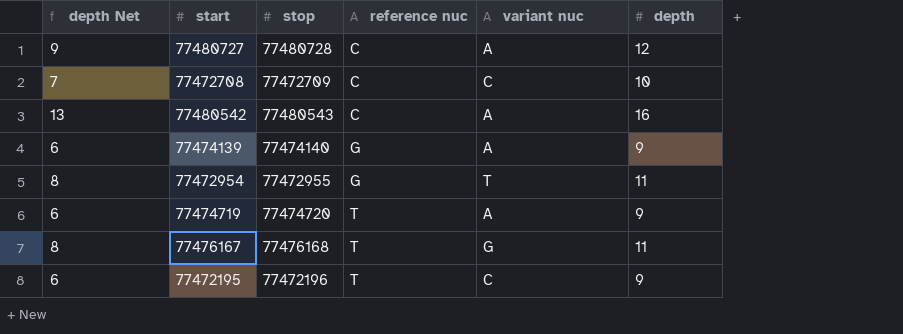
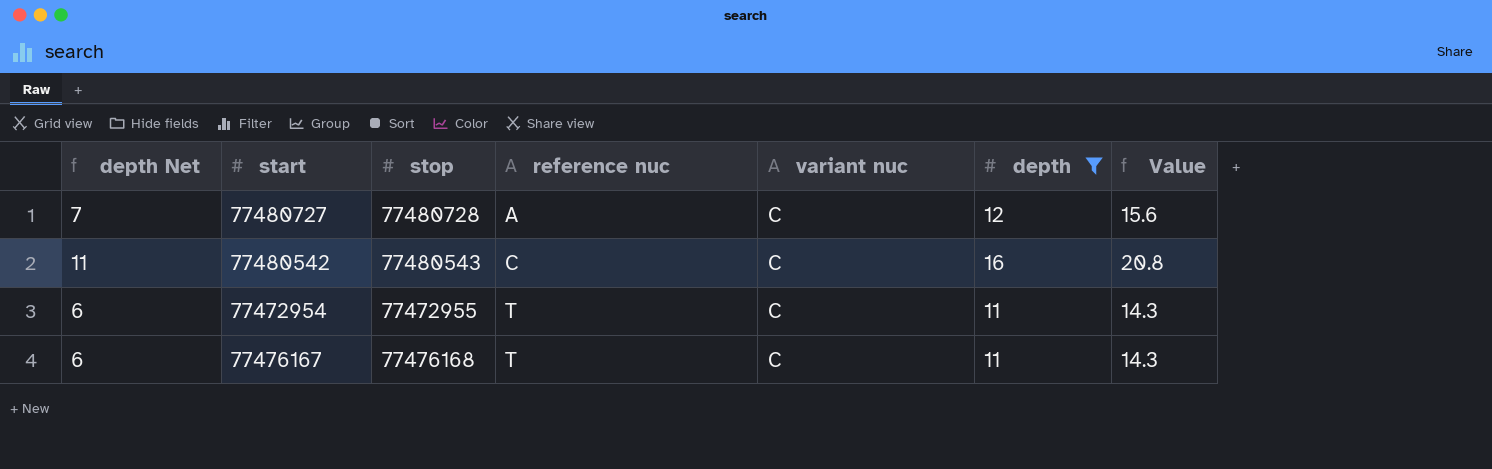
filter: none -> depth >= 11
column depth Net | formula: [depth] - 3 -> [depth] - 5
column Value | formula: none -> [depth] * 1.3
77480727 | reference nuc: C -> A
77480727 | variant nuc: A -> C
77480542 | variant nuc: A -> C
77472954 | reference nuc: G -> T
77472954 | variant nuc: T -> C
77476167 | variant nuc: G -> C

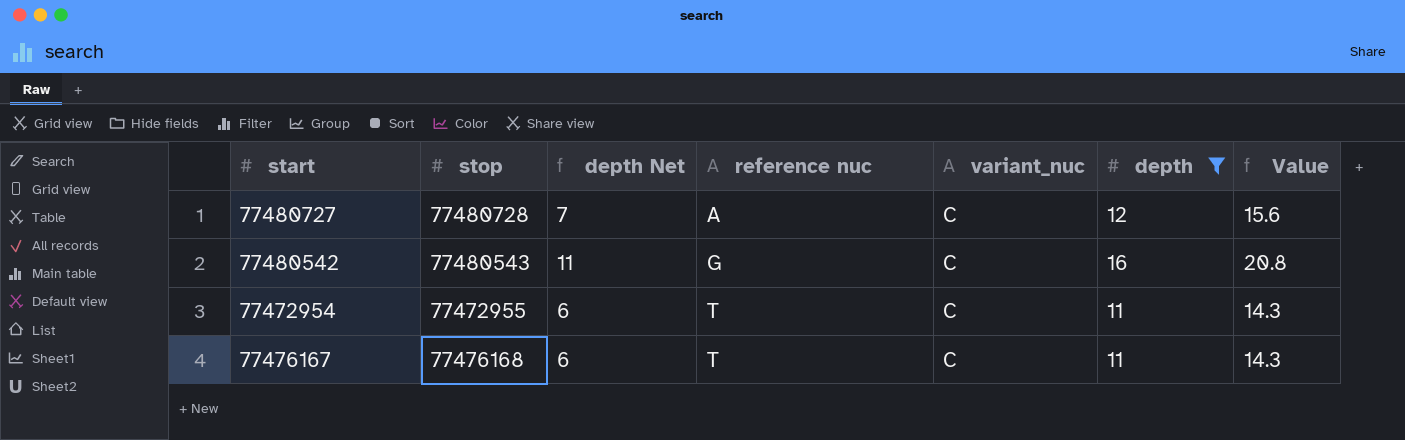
column depth Net | position: 1 -> 3
column name: variant nuc -> variant_nuc
77480542 | reference nuc: C -> G

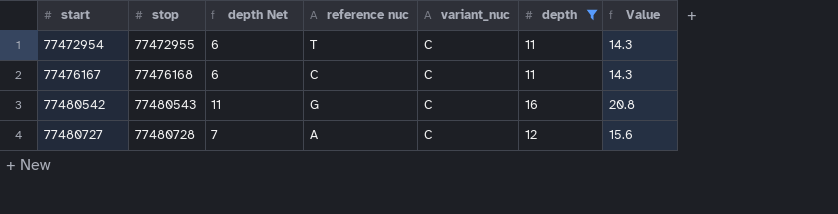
row order: reference nuc ascending -> start ascending
77476167 | reference nuc: T -> C

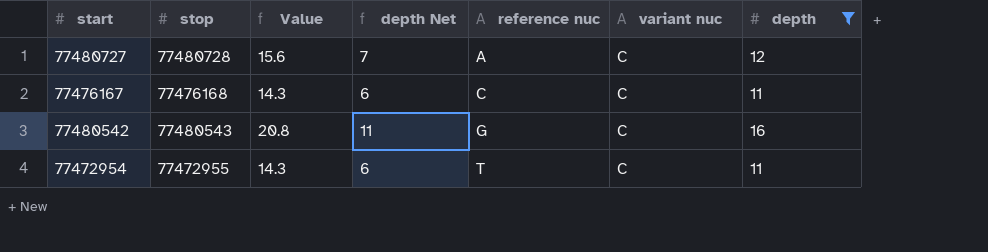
row order: start ascending -> reference nuc ascending
column Value | position: 7 -> 3
column name: variant_nuc -> variant nuc

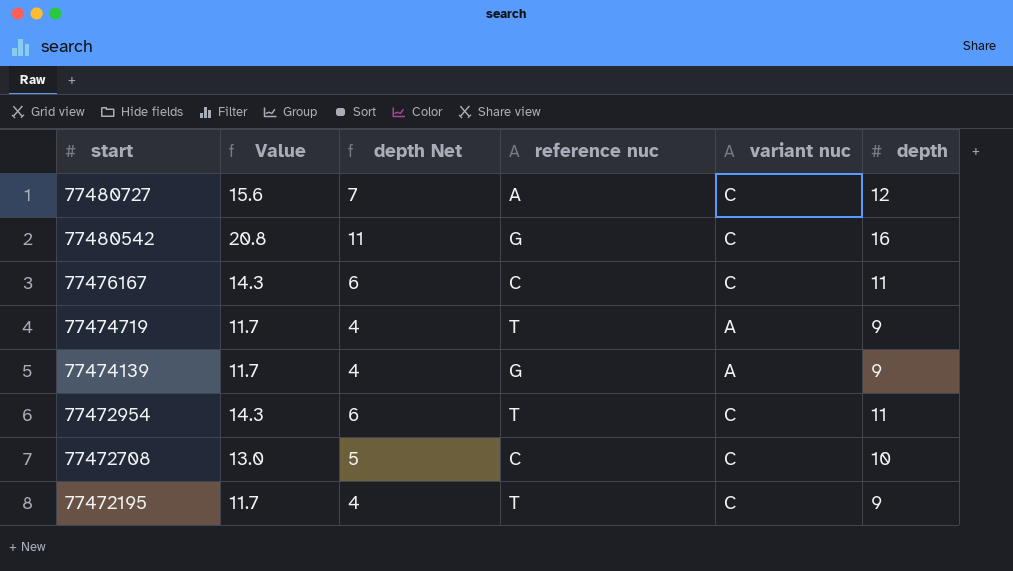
filter: depth >= 11 -> none
row order: reference nuc ascending -> start descending
column stop | position: 2 -> none

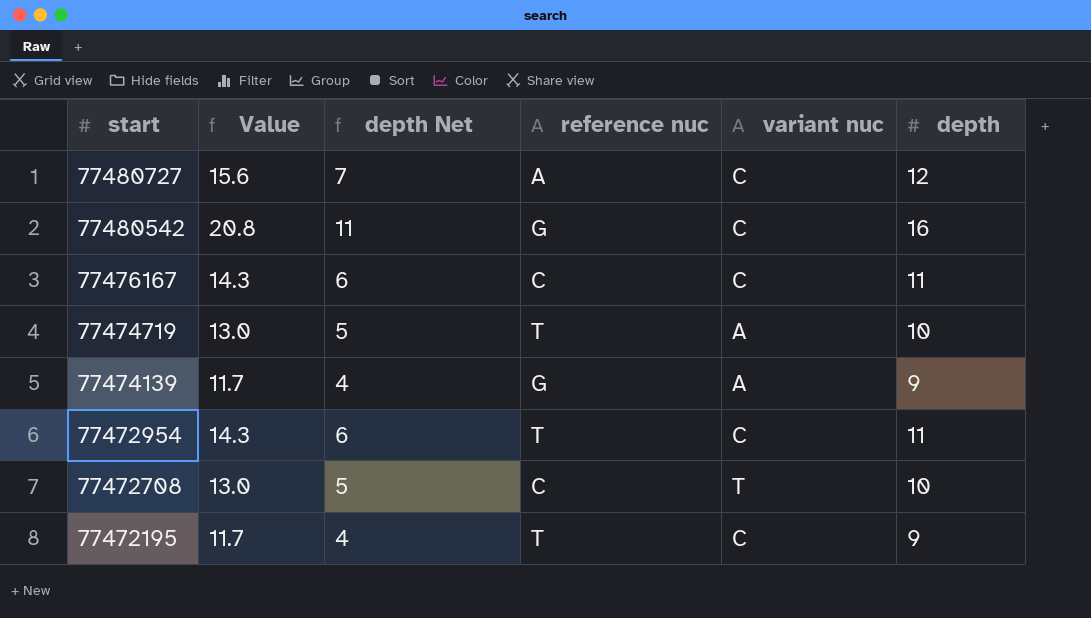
77474719 | Value: 11.7 -> 13.0
77474719 | depth Net: 4 -> 5
77474719 | depth: 9 -> 10
77472708 | variant nuc: C -> T

